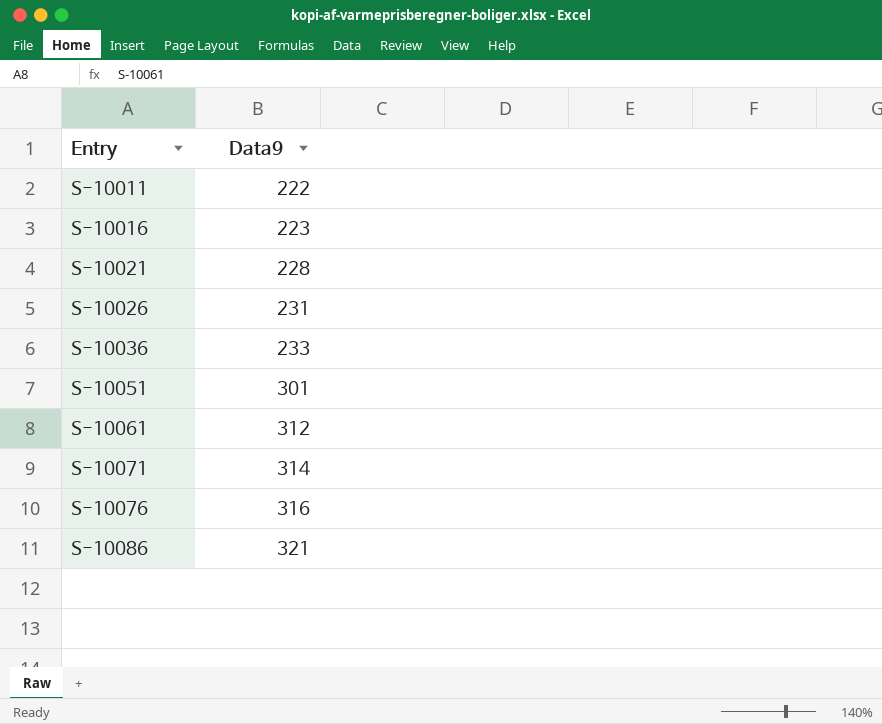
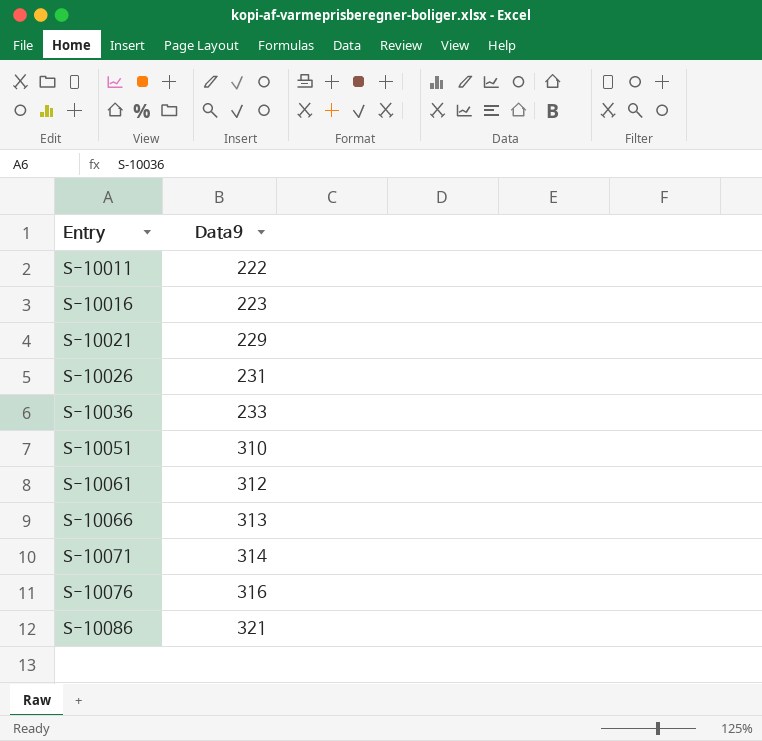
S-10021 | Data9: 228 -> 229
S-10051 | Data9: 301 -> 310
row S-10066: none -> 313

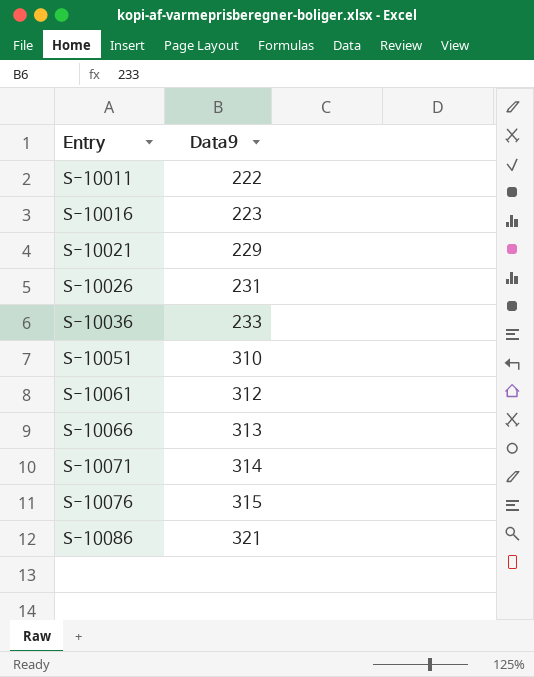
S-10076 | Data9: 316 -> 315

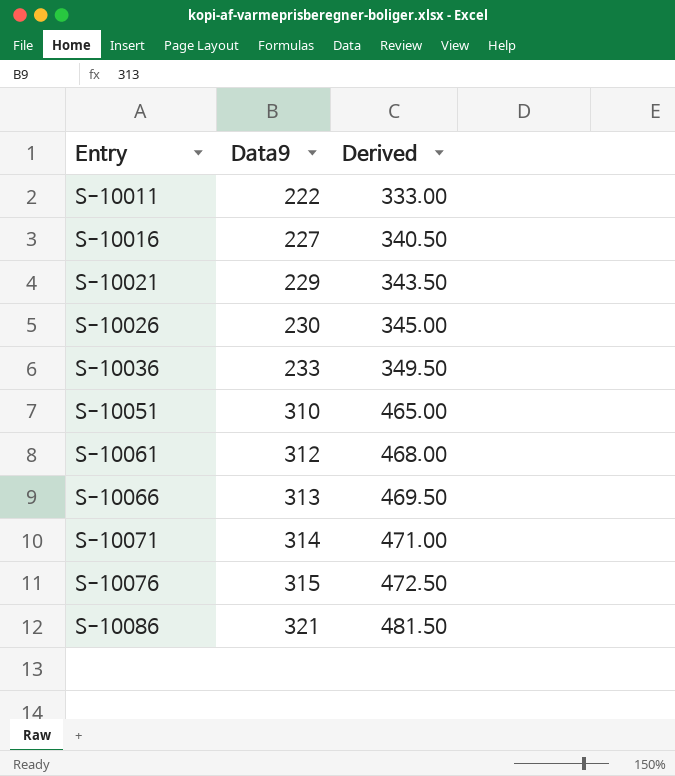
column Derived | formula: none -> [Data9] * 1.5
S-10016 | Data9: 223 -> 227
S-10026 | Data9: 231 -> 230

